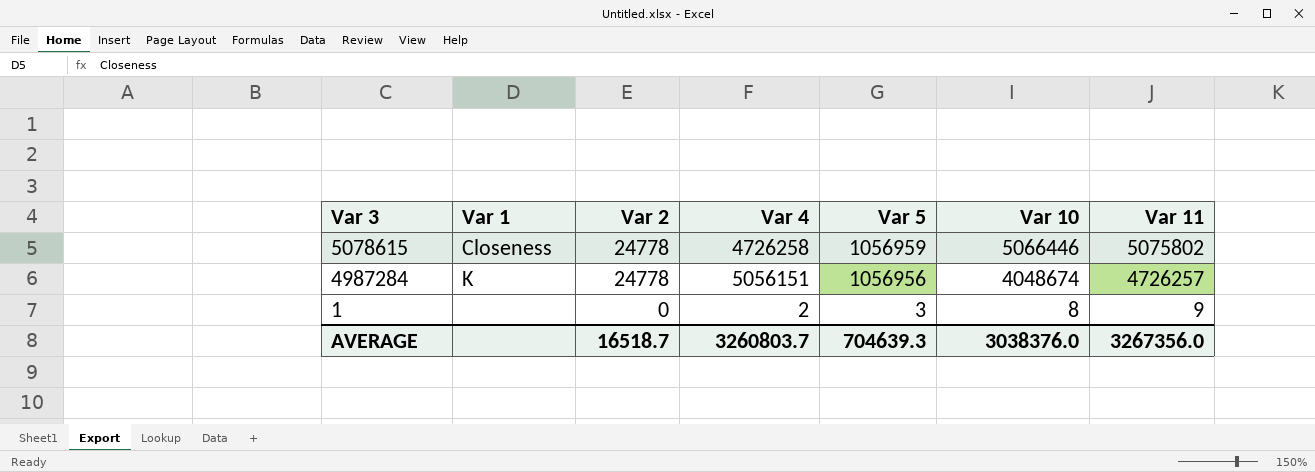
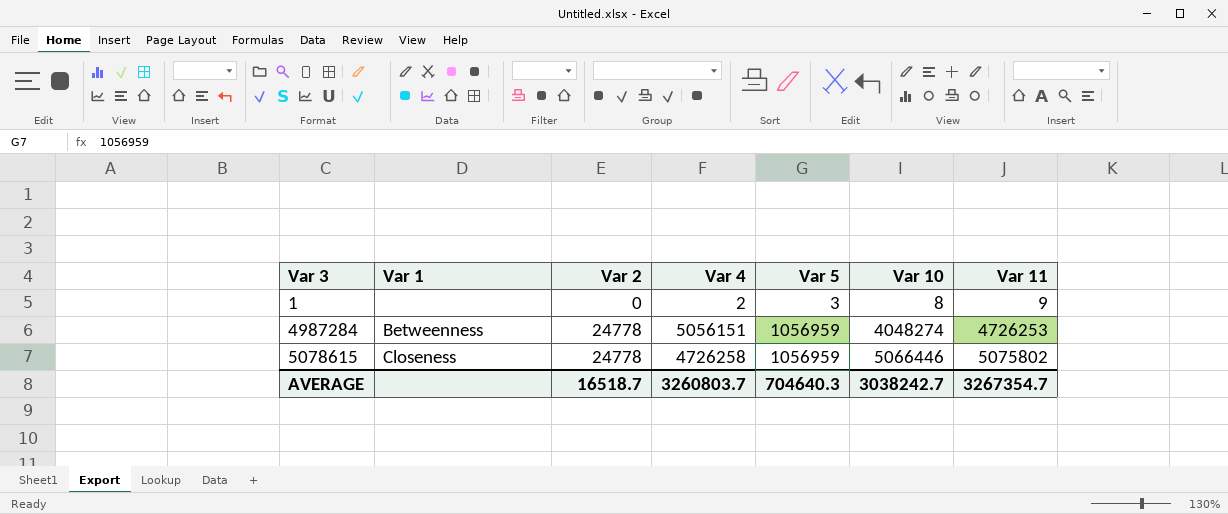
row order: Var 3 descending -> Var 3 ascending
4987284 | Var 1: K -> Betweenness
4987284 | Var 5: 1056956 -> 1056959
4987284 | Var 10: 4048674 -> 4048274
4987284 | Var 11: 4726257 -> 4726253
AVERAGE | Var 5: 704639.3 -> 704640.3
AVERAGE | Var 10: 3038376.0 -> 3038242.7
AVERAGE | Var 11: 3267356.0 -> 3267354.7

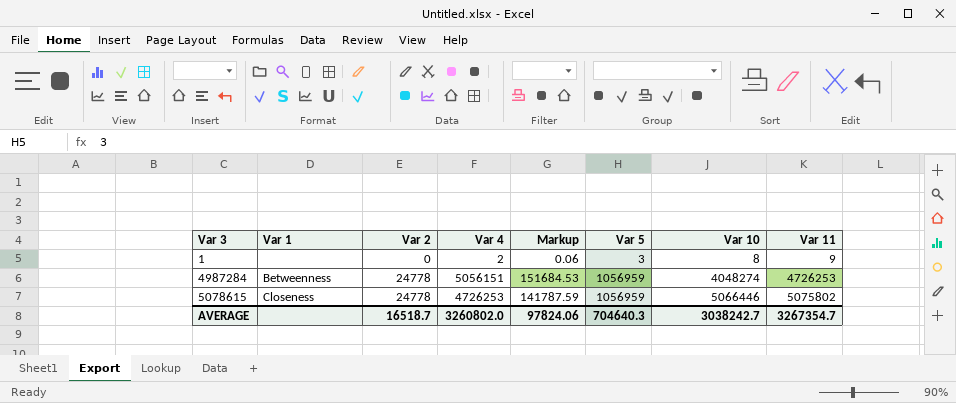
column Markup | formula: none -> [Var 4] * 0.03
5078615 | Var 4: 4726258 -> 4726253
AVERAGE | Var 4: 3260803.7 -> 3260802.0

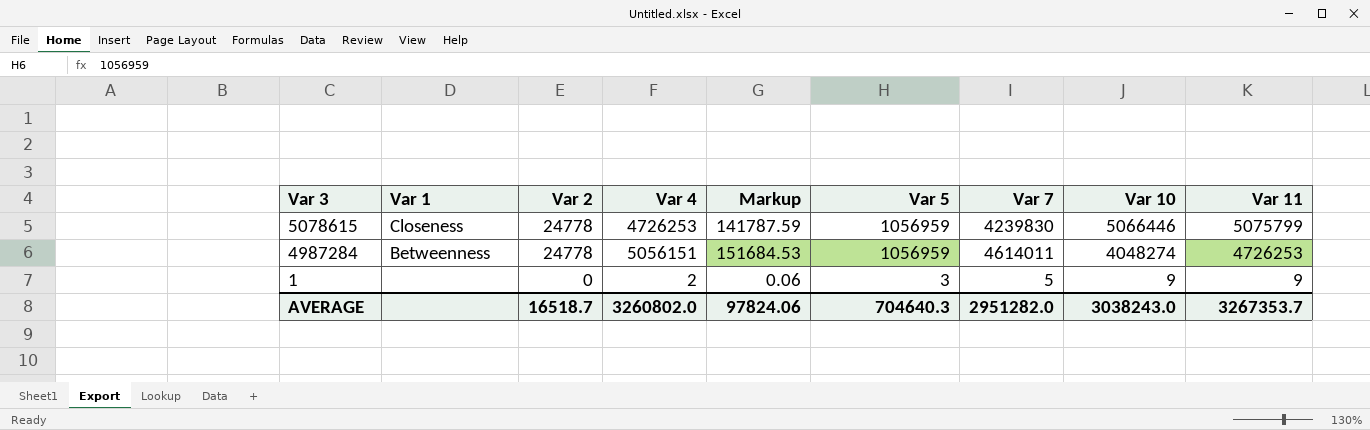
row order: Var 3 ascending -> Var 3 descending
column Var 7 | position: none -> 7
5078615 | Var 11: 5075802 -> 5075799
1 | Var 10: 8 -> 9
AVERAGE | Var 10: 3038242.7 -> 3038243.0
AVERAGE | Var 11: 3267354.7 -> 3267353.7

